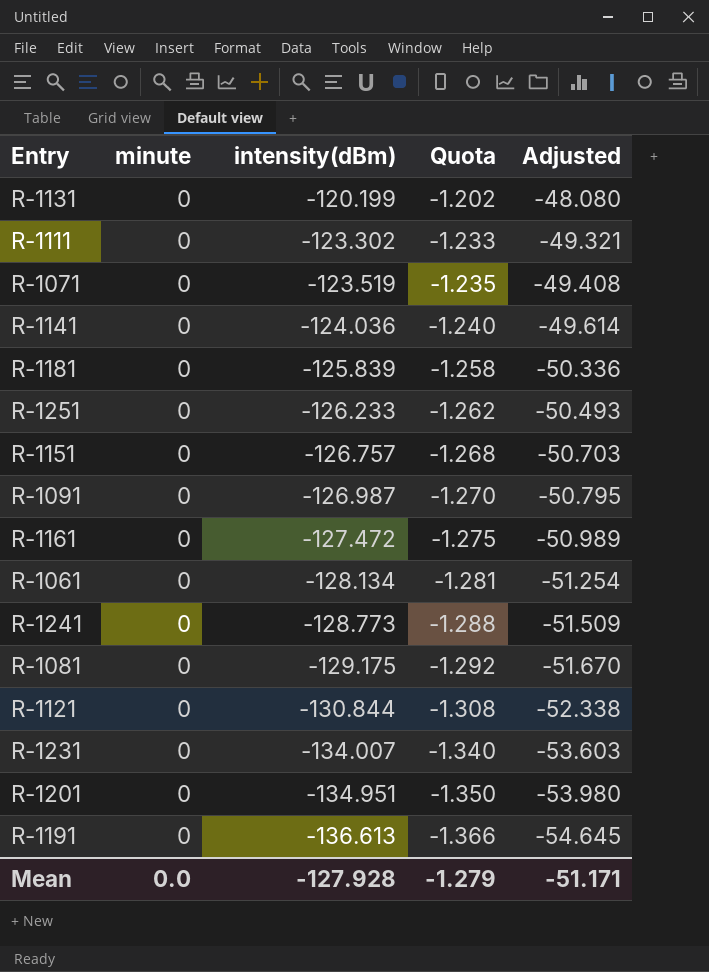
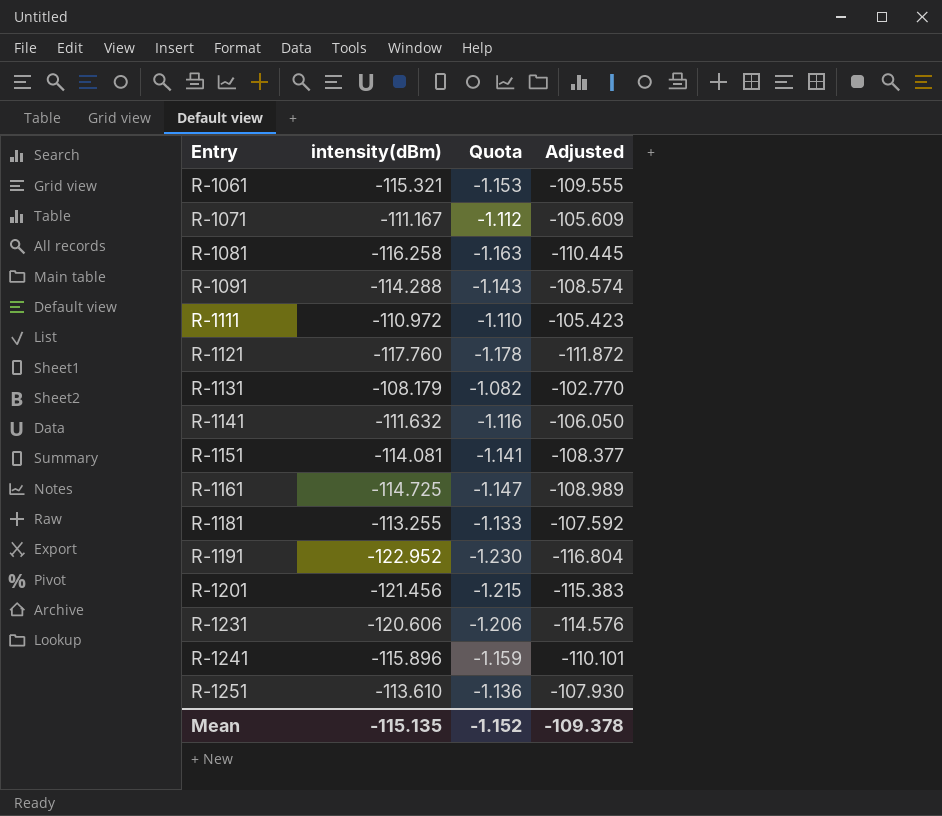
row order: intensity(dBm) descending -> Entry ascending
column minute | position: 2 -> none
column Adjusted | formula: [intensity(dBm)] * 0.4 -> [intensity(dBm)] * 0.95
R-1061 | intensity(dBm): -128.134 -> -115.321
R-1061 | Quota: -1.281 -> -1.153
R-1071 | intensity(dBm): -123.519 -> -111.167
R-1071 | Quota: -1.235 -> -1.112
R-1081 | intensity(dBm): -129.175 -> -116.258
R-1081 | Quota: -1.292 -> -1.163
R-1091 | intensity(dBm): -126.987 -> -114.288
R-1091 | Quota: -1.270 -> -1.143
R-1111 | intensity(dBm): -123.302 -> -110.972
R-1111 | Quota: -1.233 -> -1.110
R-1121 | intensity(dBm): -130.844 -> -117.760
R-1121 | Quota: -1.308 -> -1.178
R-1131 | intensity(dBm): -120.199 -> -108.179
R-1131 | Quota: -1.202 -> -1.082
R-1141 | intensity(dBm): -124.036 -> -111.632
R-1141 | Quota: -1.240 -> -1.116
R-1151 | intensity(dBm): -126.757 -> -114.081
R-1151 | Quota: -1.268 -> -1.141
R-1161 | intensity(dBm): -127.472 -> -114.725
R-1161 | Quota: -1.275 -> -1.147
R-1181 | intensity(dBm): -125.839 -> -113.255
R-1181 | Quota: -1.258 -> -1.133
R-1191 | intensity(dBm): -136.613 -> -122.952
R-1191 | Quota: -1.366 -> -1.230
R-1201 | intensity(dBm): -134.951 -> -121.456
R-1201 | Quota: -1.350 -> -1.215
R-1231 | intensity(dBm): -134.007 -> -120.606
R-1231 | Quota: -1.340 -> -1.206
R-1241 | intensity(dBm): -128.773 -> -115.896
R-1241 | Quota: -1.288 -> -1.159
R-1251 | intensity(dBm): -126.233 -> -113.610
R-1251 | Quota: -1.262 -> -1.136
Mean | intensity(dBm): -127.928 -> -115.135
Mean | Quota: -1.279 -> -1.152
Mean | Adjusted: -51.171 -> -109.378

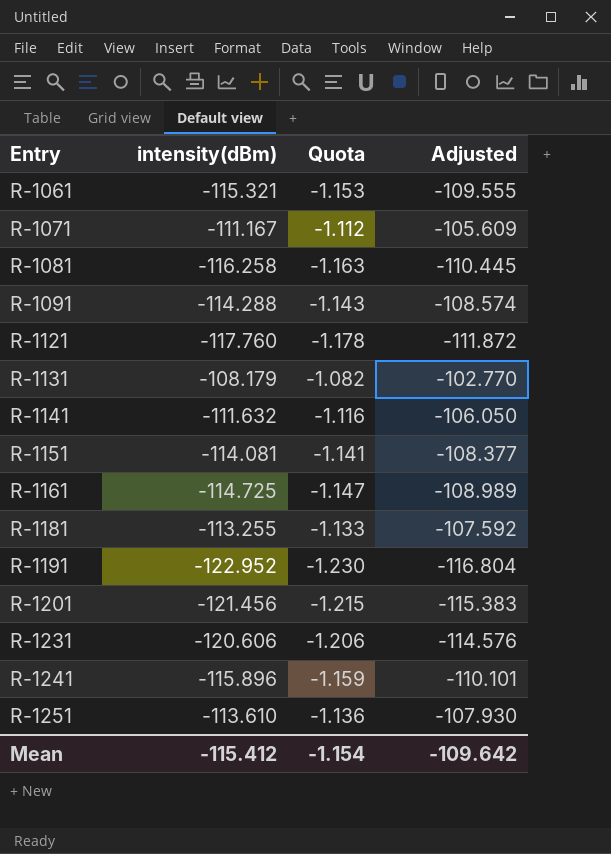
row R-1111: -110.972 | -1.110 | -105.423 -> none
Mean | intensity(dBm): -115.135 -> -115.412
Mean | Quota: -1.152 -> -1.154
Mean | Adjusted: -109.378 -> -109.642

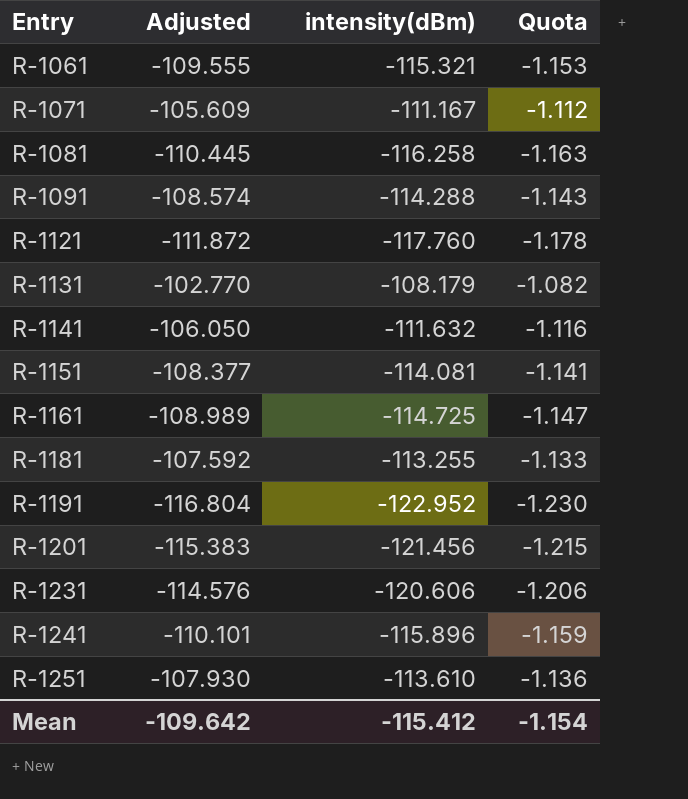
column Adjusted | position: 4 -> 2

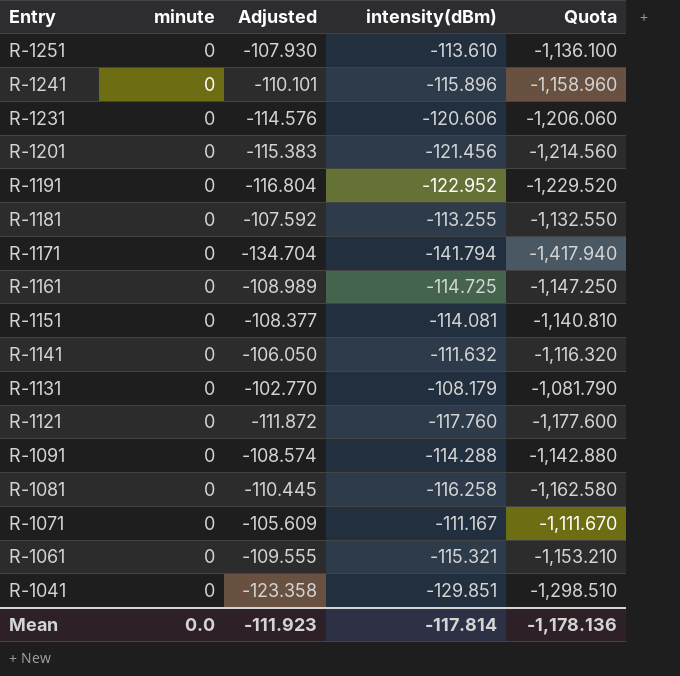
row order: Entry ascending -> Entry descending
column minute | position: none -> 2
column Quota | formula: [intensity(dBm)] * 0.01 -> [intensity(dBm)] * 10
row R-1171: none -> 0 | -134.704 | -141.794 | -1,417.940
row R-1041: none -> 0 | -123.358 | -129.851 | -1,298.510
Mean | Adjusted: -109.642 -> -111.923
Mean | intensity(dBm): -115.412 -> -117.814
Mean | Quota: -1.154 -> -1,178.136

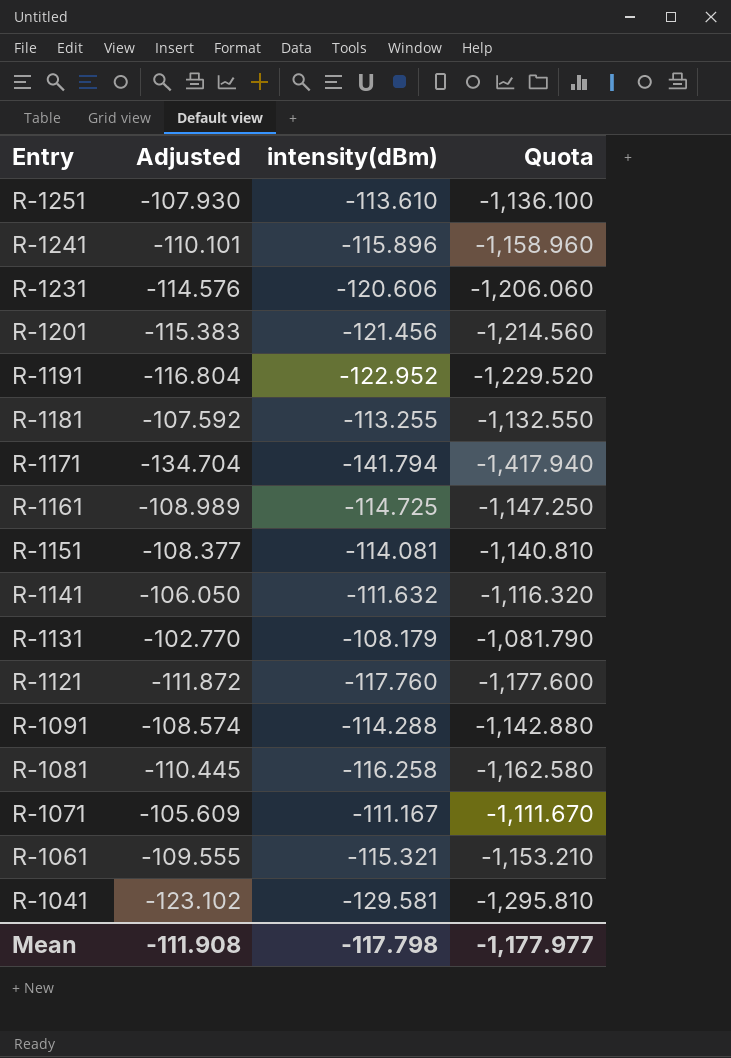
column minute | position: 2 -> none
R-1041 | Adjusted: -123.358 -> -123.102
R-1041 | intensity(dBm): -129.851 -> -129.581
R-1041 | Quota: -1,298.510 -> -1,295.810
Mean | Adjusted: -111.923 -> -111.908
Mean | intensity(dBm): -117.814 -> -117.798
Mean | Quota: -1,178.136 -> -1,177.977

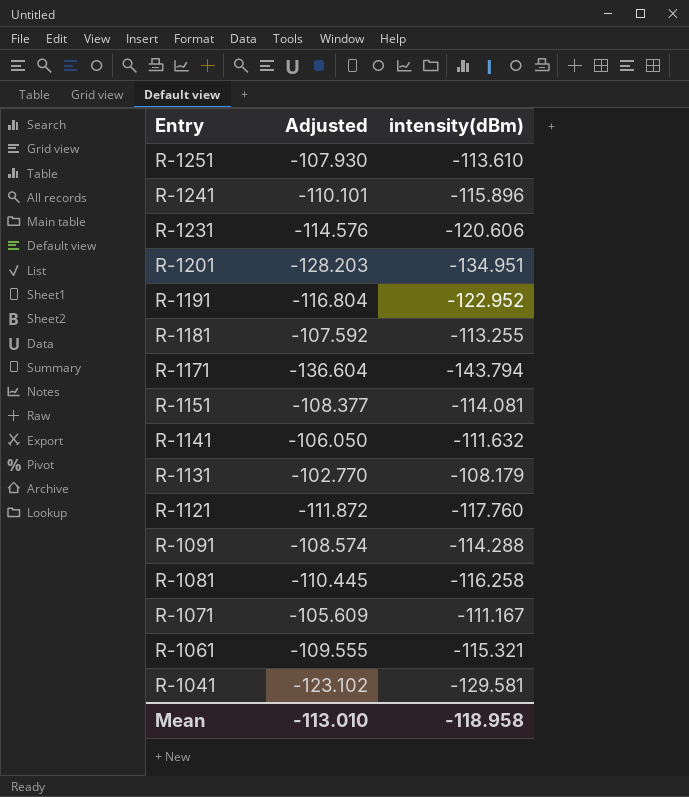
column Quota | formula: [intensity(dBm)] * 10 -> none
row R-1161: -108.989 | -114.725 | -1,147.250 -> none
R-1201 | Adjusted: -115.383 -> -128.203
R-1201 | intensity(dBm): -121.456 -> -134.951
R-1171 | Adjusted: -134.704 -> -136.604
R-1171 | intensity(dBm): -141.794 -> -143.794
Mean | Adjusted: -111.908 -> -113.010
Mean | intensity(dBm): -117.798 -> -118.958

